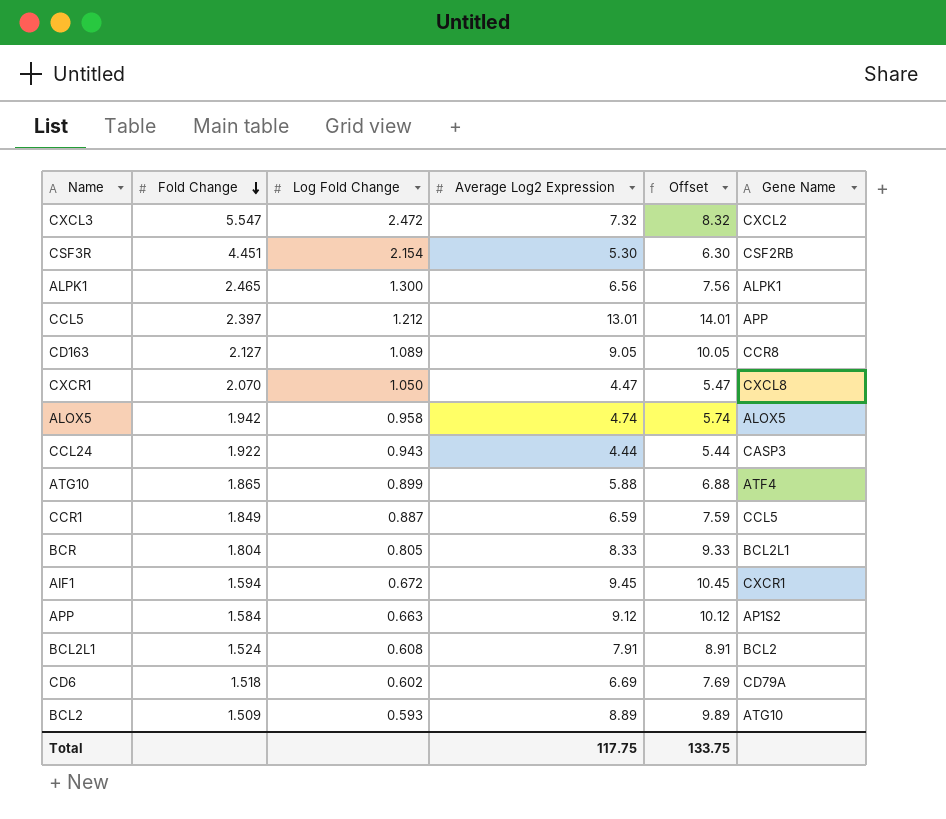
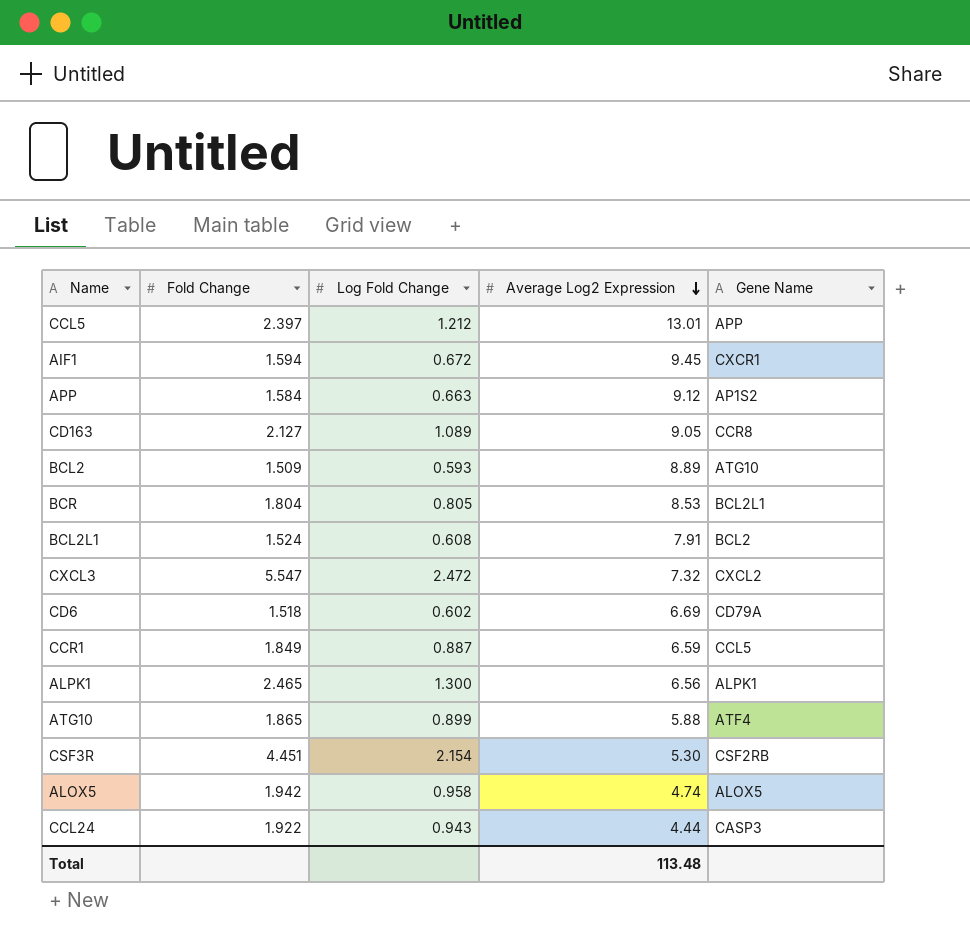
row order: Fold Change descending -> Average Log2 Expression descending
column Offset | formula: [Average Log2 Expression] + 1 -> none
row CXCR1: 2.070 | 1.050 | 4.47 | 5.47 | CXCL8 -> none
BCR | Average Log2 Expression: 8.33 -> 8.53
Total | Average Log2 Expression: 117.75 -> 113.48

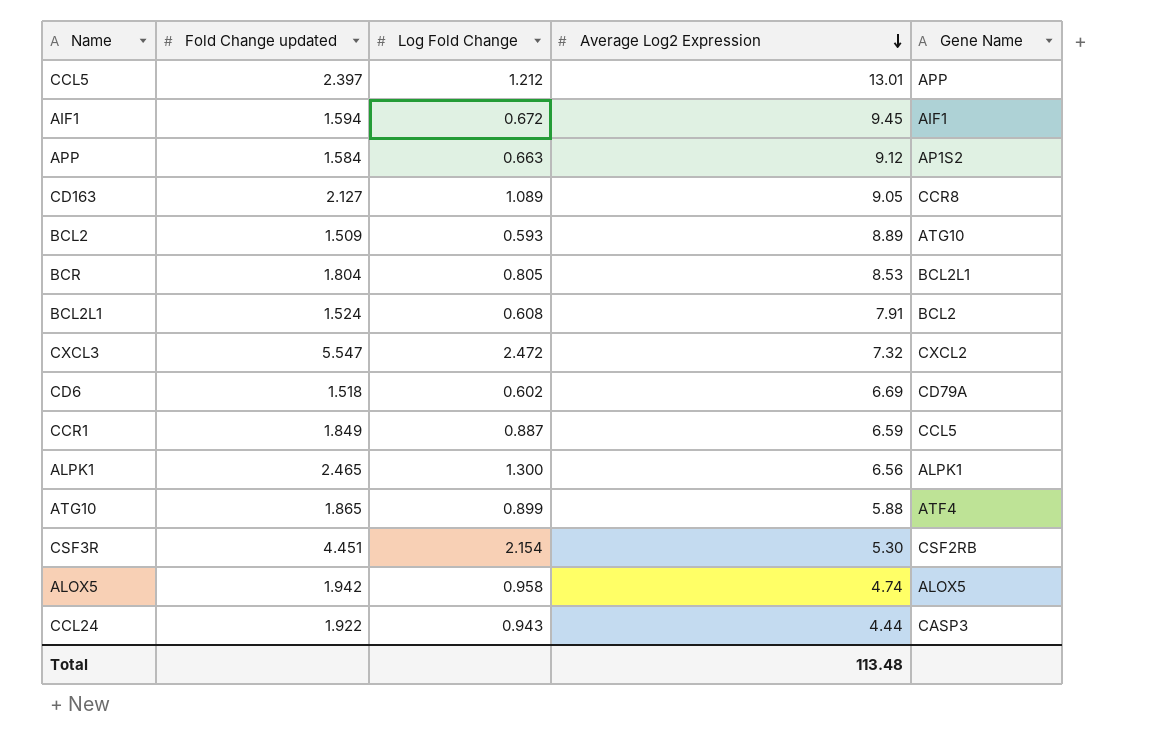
column name: Fold Change -> Fold Change updated
AIF1 | Gene Name: CXCR1 -> AIF1

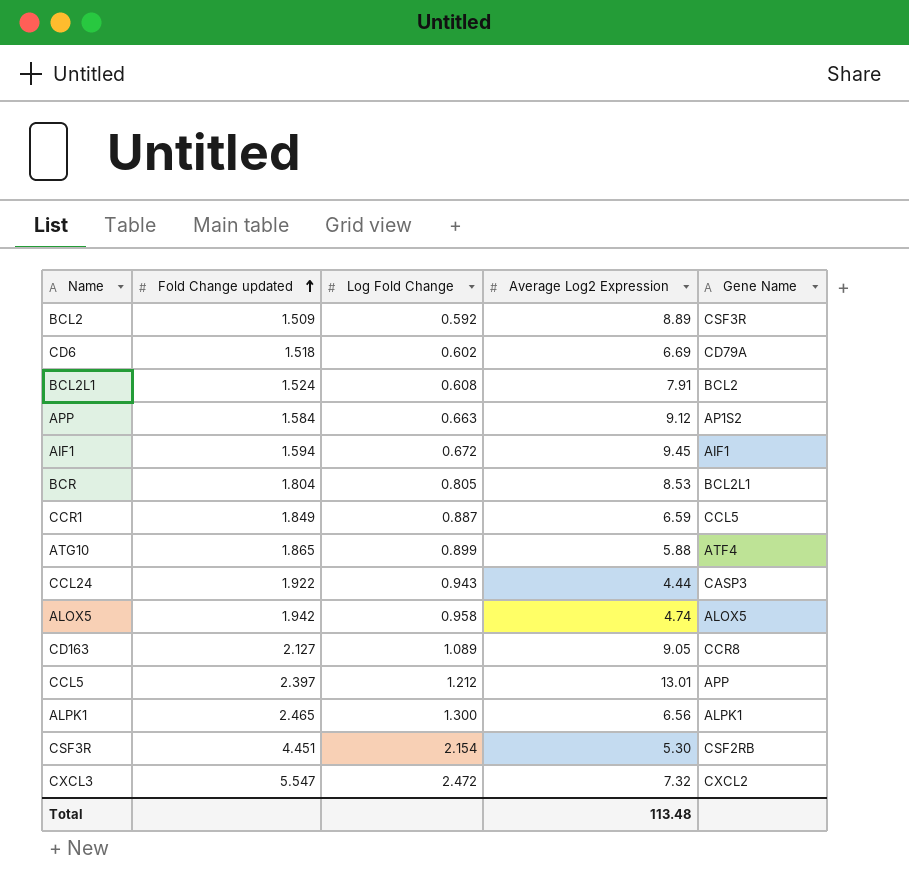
row order: Average Log2 Expression descending -> Fold Change updated ascending
BCL2 | Log Fold Change: 0.593 -> 0.592
BCL2 | Gene Name: ATG10 -> CSF3R

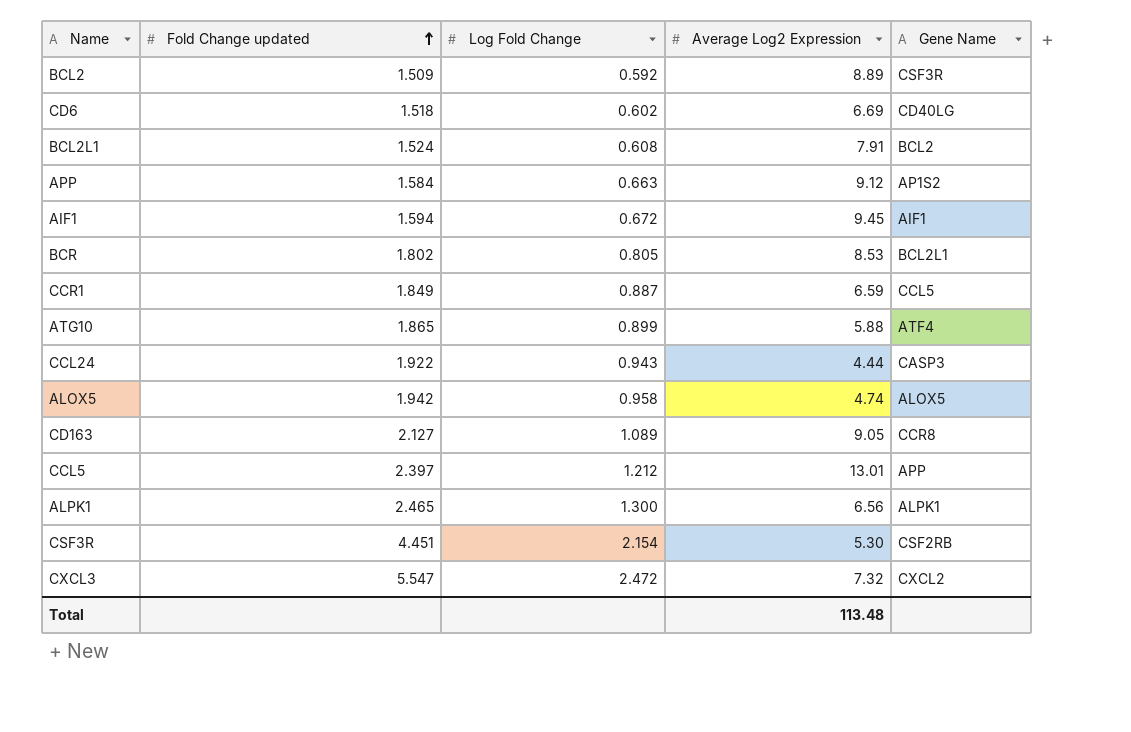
CD6 | Gene Name: CD79A -> CD40LG
BCR | Fold Change updated: 1.804 -> 1.802

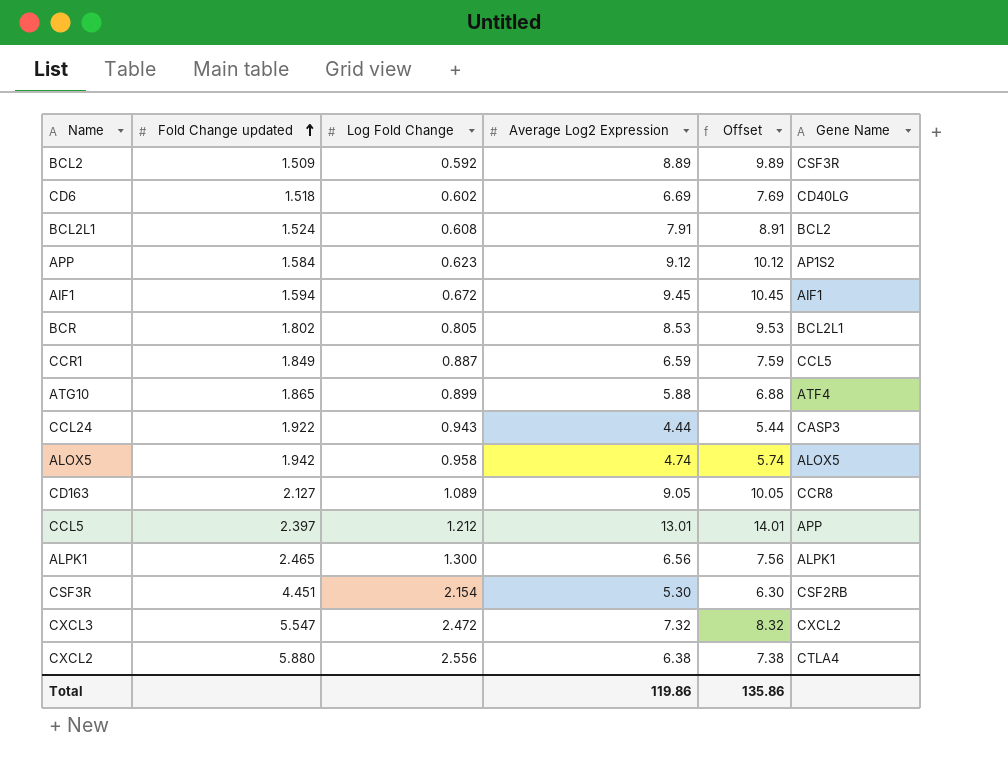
column Offset | formula: none -> [Average Log2 Expression] + 1
APP | Log Fold Change: 0.663 -> 0.623
row CXCL2: none -> 5.880 | 2.556 | 6.38 | 7.38 | CTLA4
Total | Average Log2 Expression: 113.48 -> 119.86

